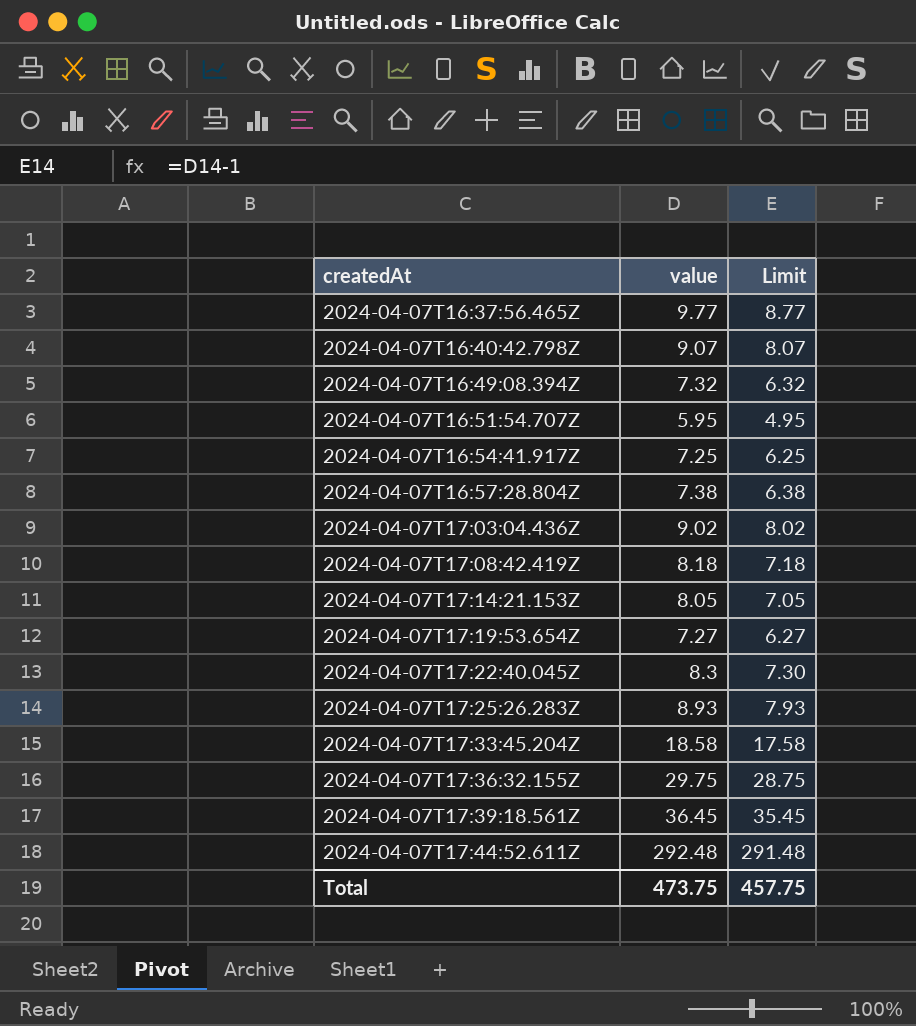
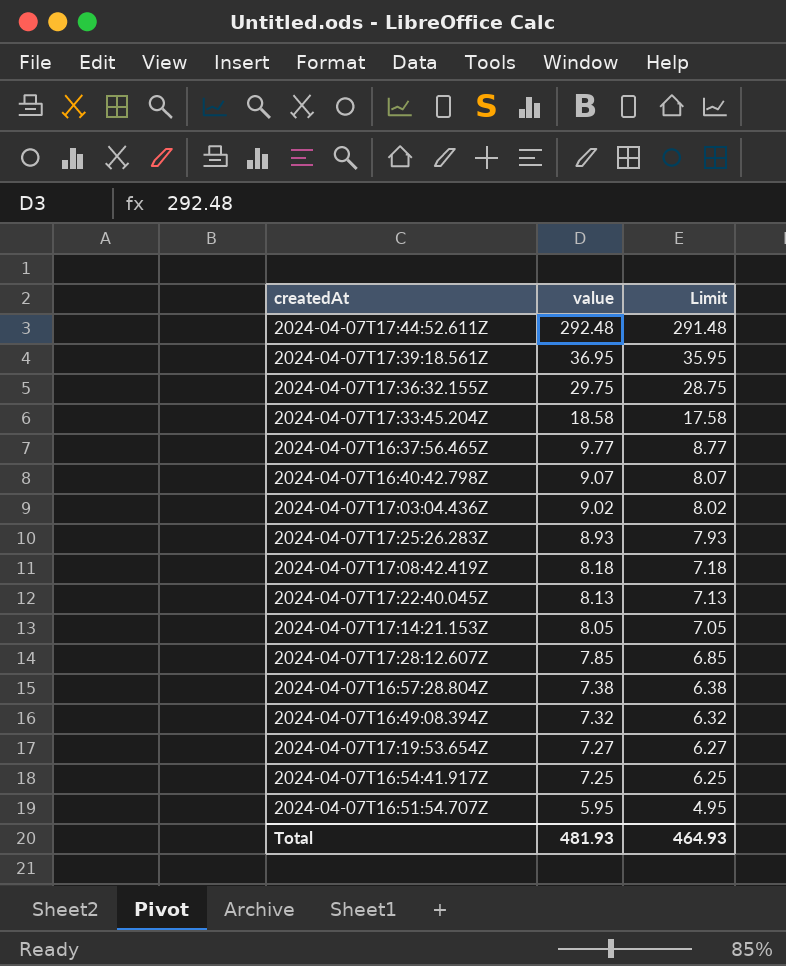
row order: createdAt ascending -> value descending
2024-04-07T17:39:18.561Z | value: 36.45 -> 36.95
2024-04-07T17:39:18.561Z | Limit: 35.45 -> 35.95
2024-04-07T17:22:40.045Z | value: 8.3 -> 8.13
2024-04-07T17:22:40.045Z | Limit: 7.30 -> 7.13
row 2024-04-07T17:28:12.607Z: none -> 7.85 | 6.85
Total | value: 473.75 -> 481.93
Total | Limit: 457.75 -> 464.93

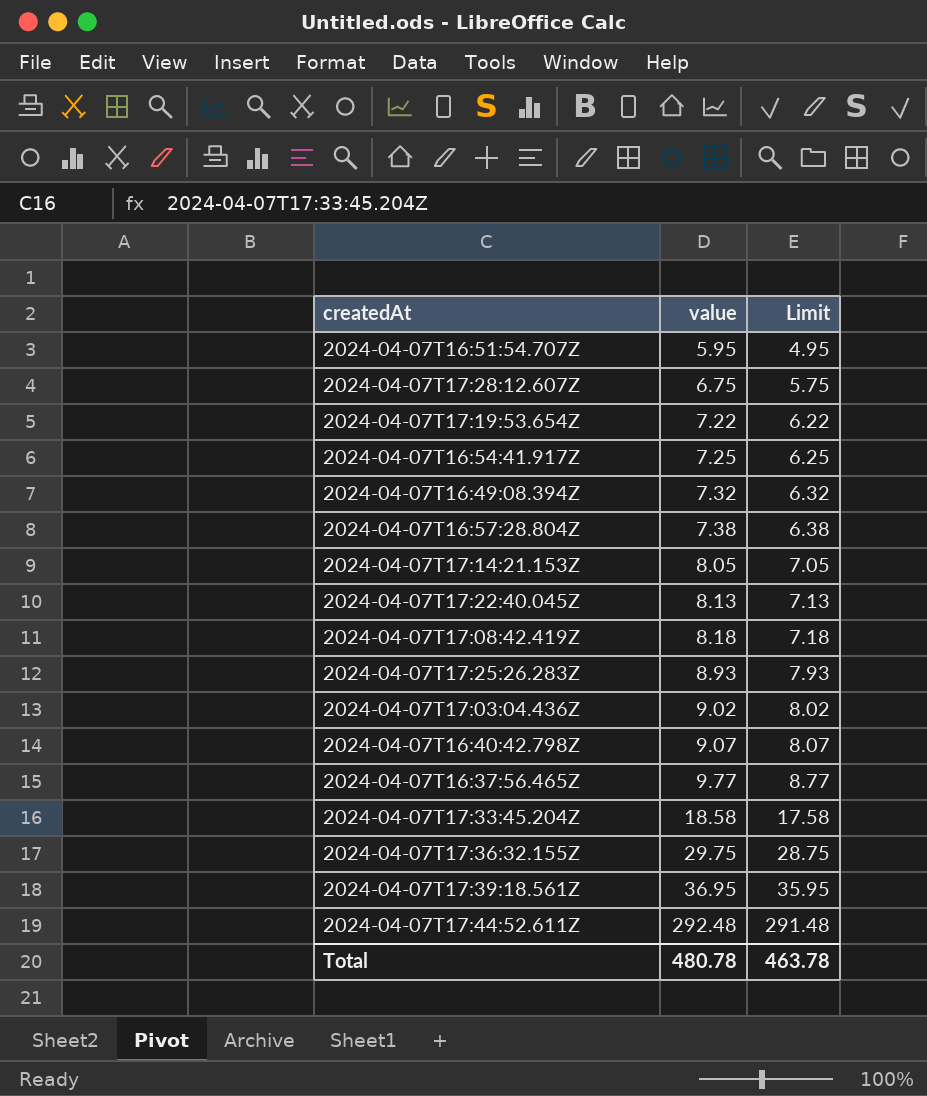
row order: value descending -> value ascending
2024-04-07T17:28:12.607Z | value: 7.85 -> 6.75
2024-04-07T17:28:12.607Z | Limit: 6.85 -> 5.75
2024-04-07T17:19:53.654Z | value: 7.27 -> 7.22
2024-04-07T17:19:53.654Z | Limit: 6.27 -> 6.22
Total | value: 481.93 -> 480.78
Total | Limit: 464.93 -> 463.78

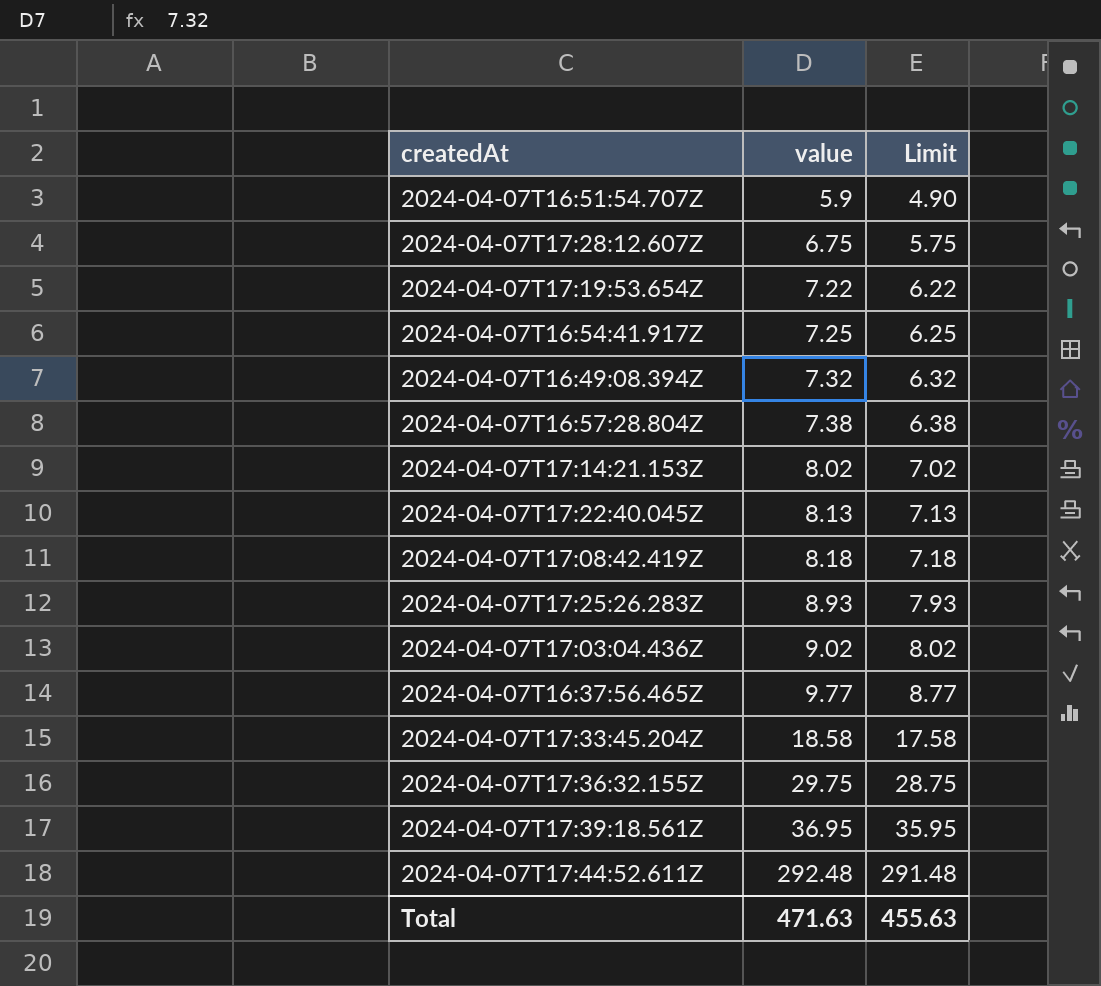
row 2024-04-07T16:40:42.798Z: 9.07 | 8.07 -> none
2024-04-07T16:51:54.707Z | value: 5.95 -> 5.9
2024-04-07T16:51:54.707Z | Limit: 4.95 -> 4.90
2024-04-07T17:14:21.153Z | value: 8.05 -> 8.02
2024-04-07T17:14:21.153Z | Limit: 7.05 -> 7.02
Total | value: 480.78 -> 471.63
Total | Limit: 463.78 -> 455.63

